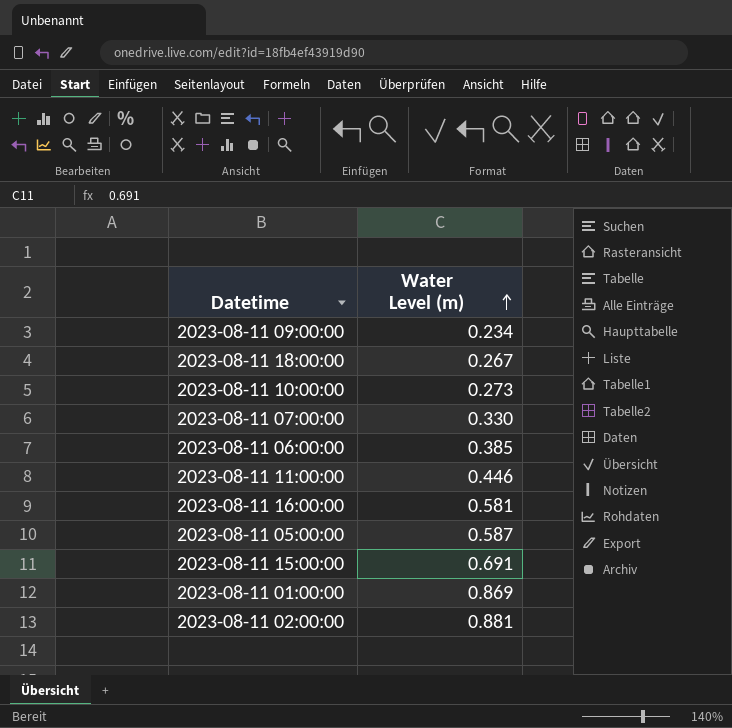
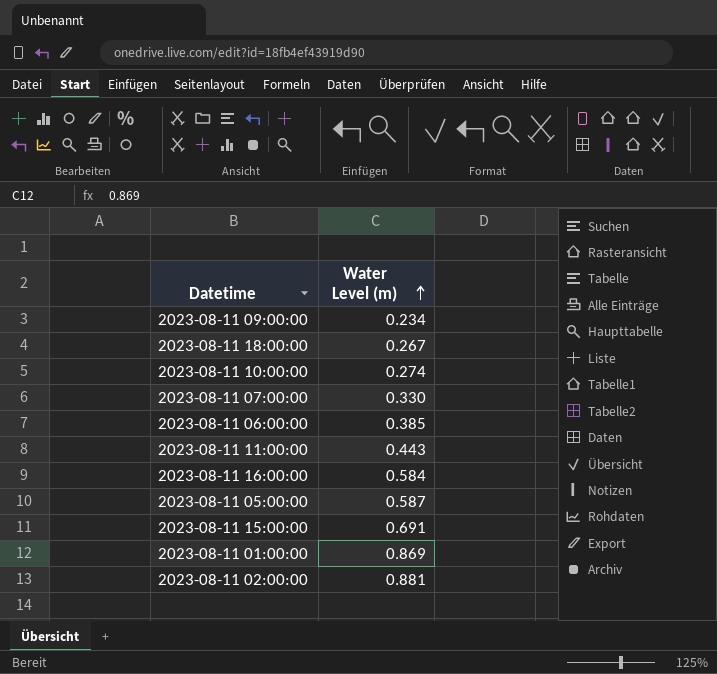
2023-08-11 10:00:00 | Water Level (m): 0.273 -> 0.274
2023-08-11 11:00:00 | Water Level (m): 0.446 -> 0.443
2023-08-11 16:00:00 | Water Level (m): 0.581 -> 0.584

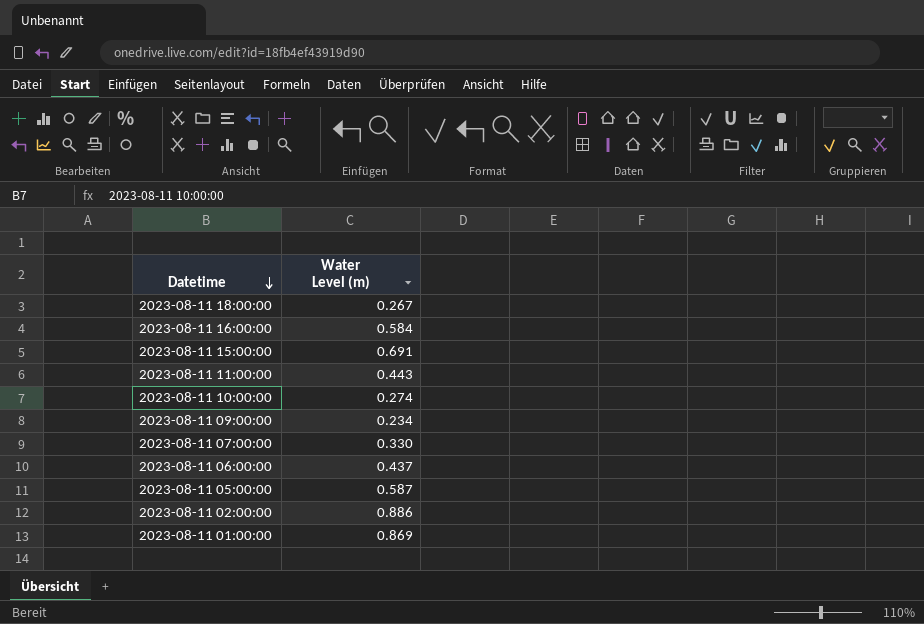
row order: Water Level (m) ascending -> Datetime descending
2023-08-11 06:00:00 | Water Level (m): 0.385 -> 0.437
2023-08-11 02:00:00 | Water Level (m): 0.881 -> 0.886

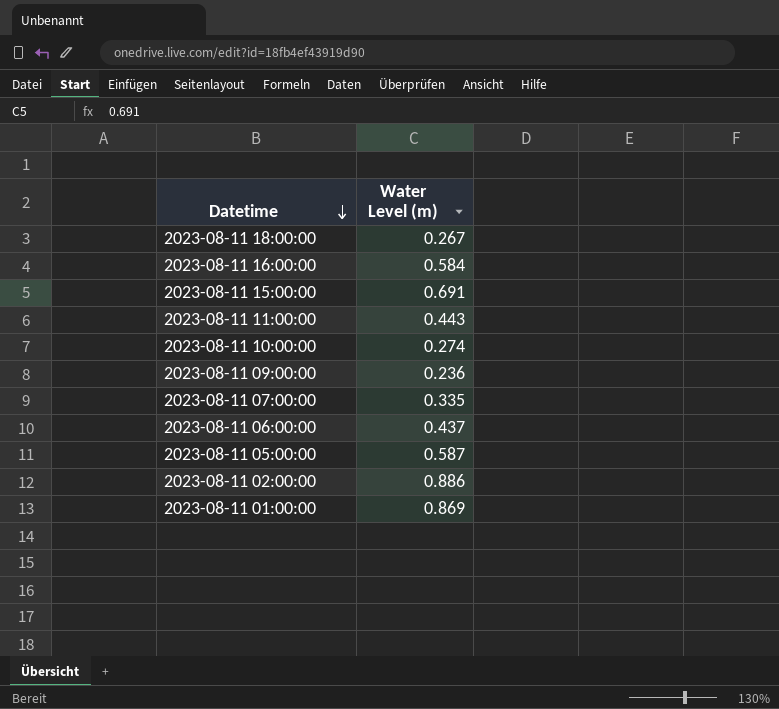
2023-08-11 09:00:00 | Water Level (m): 0.234 -> 0.236
2023-08-11 07:00:00 | Water Level (m): 0.330 -> 0.335

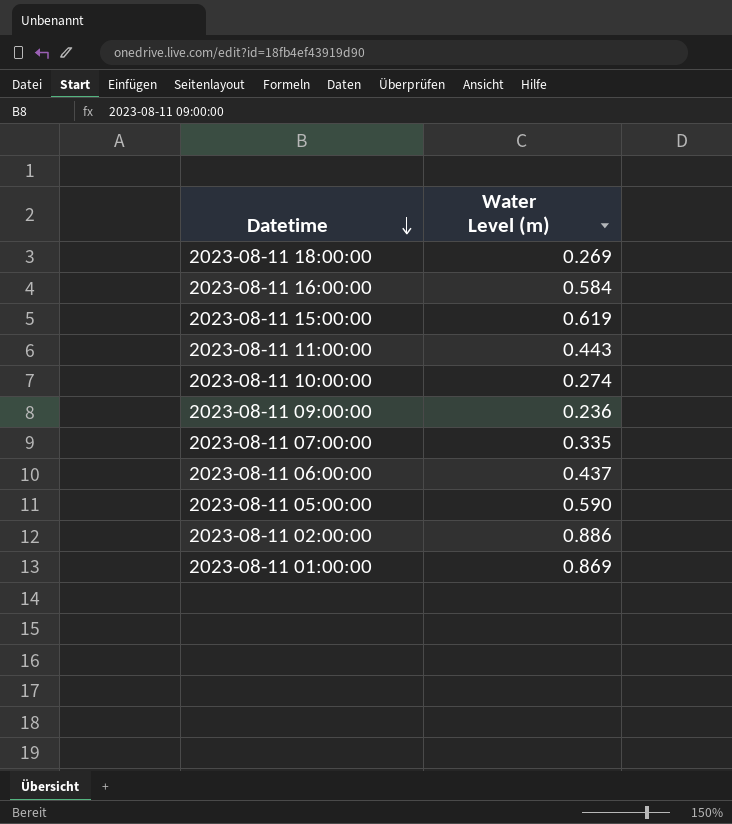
2023-08-11 18:00:00 | Water Level (m): 0.267 -> 0.269
2023-08-11 15:00:00 | Water Level (m): 0.691 -> 0.619
2023-08-11 05:00:00 | Water Level (m): 0.587 -> 0.590

